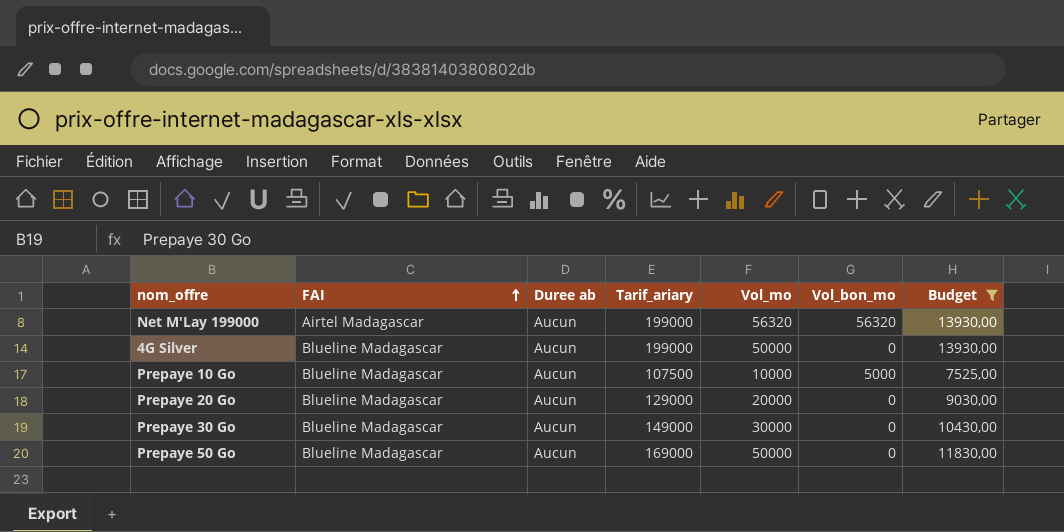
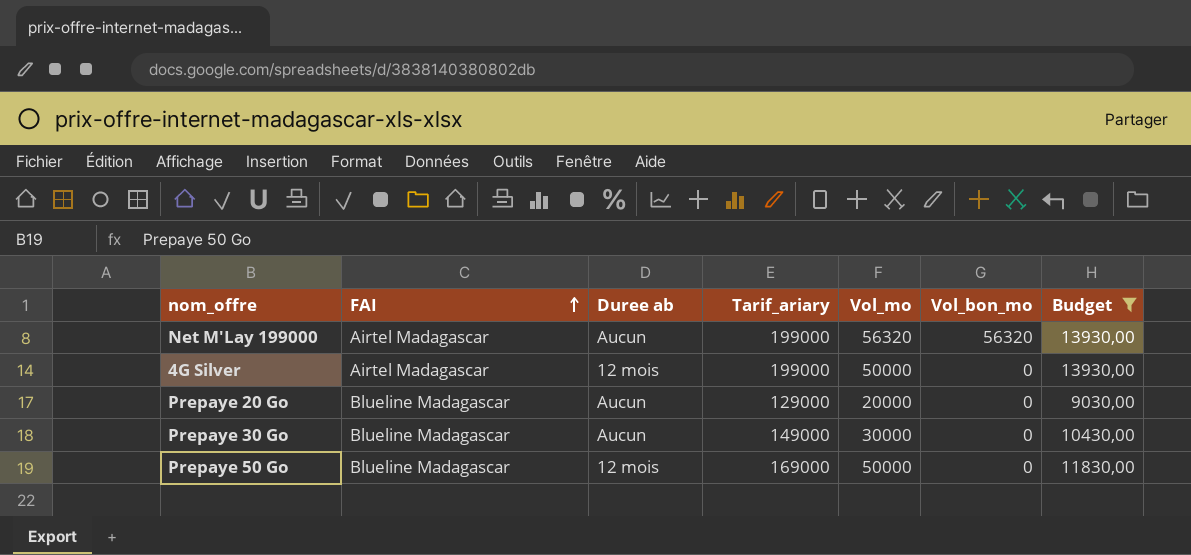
row Prepaye 10 Go: Blueline Madagascar | Aucun | 107500 | 10000 | 5000 | 7525,00 -> none
4G Silver | FAI: Blueline Madagascar -> Airtel Madagascar
4G Silver | Duree ab: Aucun -> 12 mois
Prepaye 50 Go | Duree ab: Aucun -> 12 mois

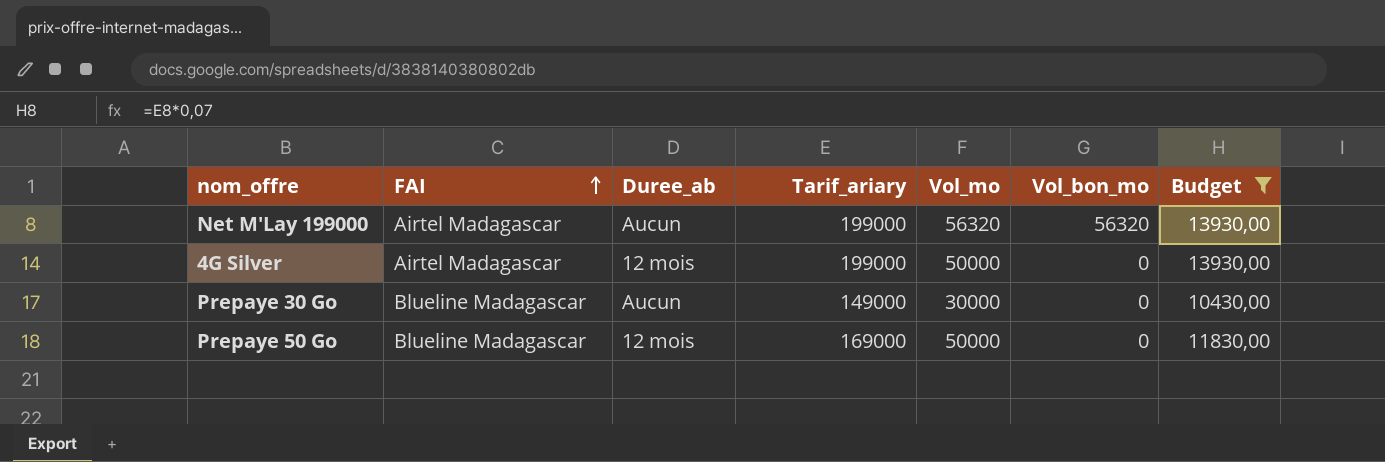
column name: Duree ab -> Duree_ab
row Prepaye 20 Go: Blueline Madagascar | Aucun | 129000 | 20000 | 0 | 9030,00 -> none

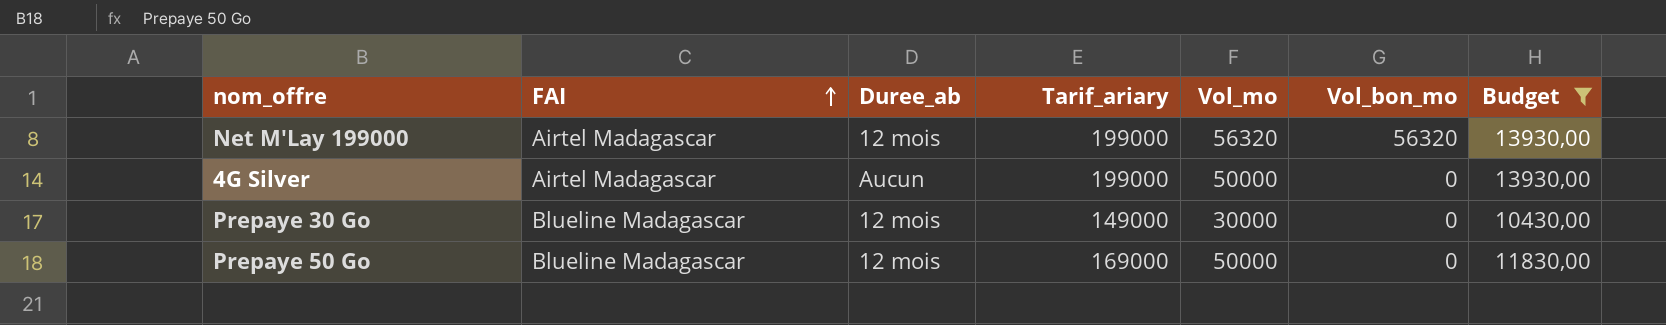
Net M'Lay 199000 | Duree_ab: Aucun -> 12 mois
4G Silver | Duree_ab: 12 mois -> Aucun
Prepaye 30 Go | Duree_ab: Aucun -> 12 mois

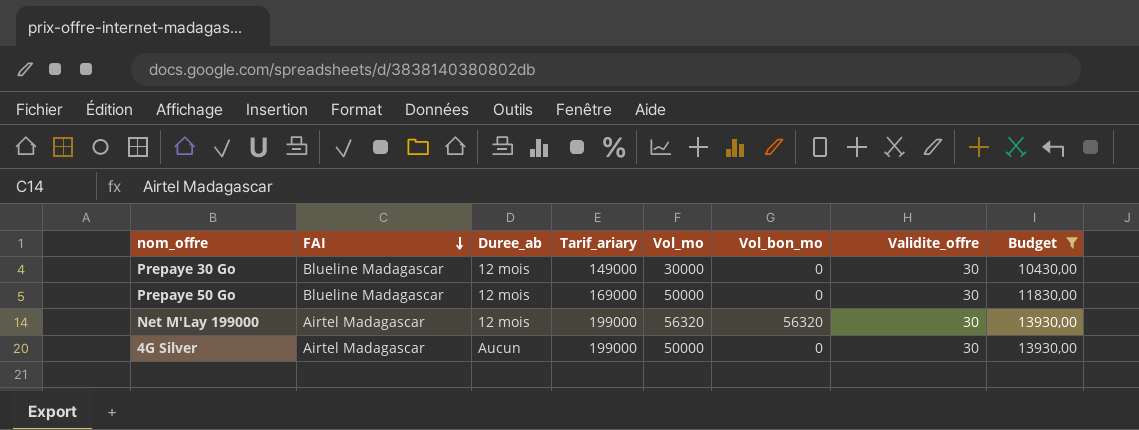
row order: FAI ascending -> FAI descending
column Validite_offre | position: none -> 7

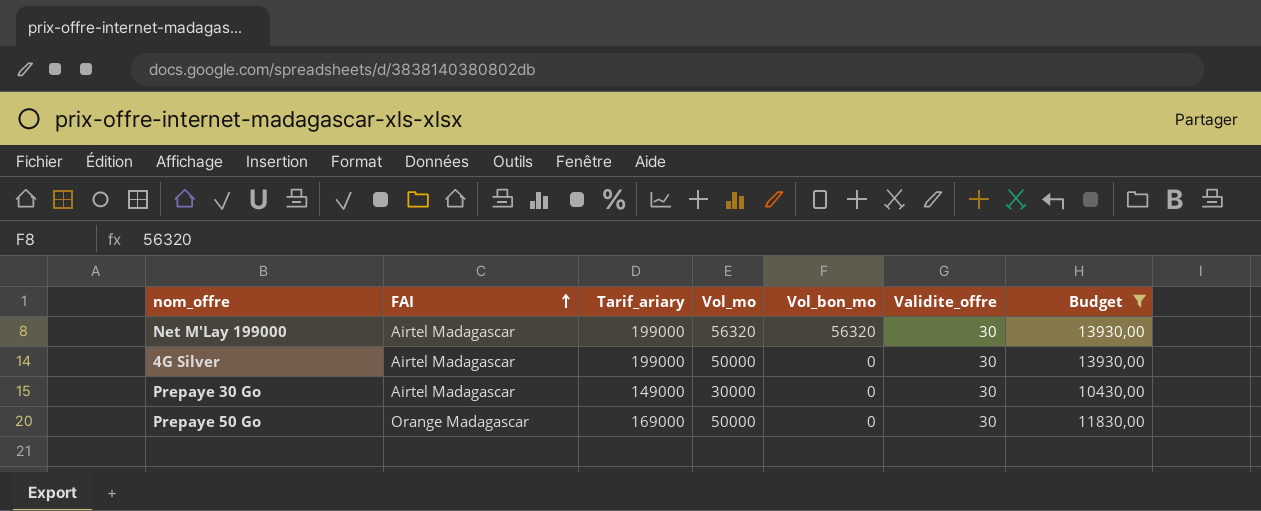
row order: FAI descending -> FAI ascending
column Duree_ab | position: 3 -> none
Prepaye 30 Go | FAI: Blueline Madagascar -> Airtel Madagascar
Prepaye 50 Go | FAI: Blueline Madagascar -> Orange Madagascar

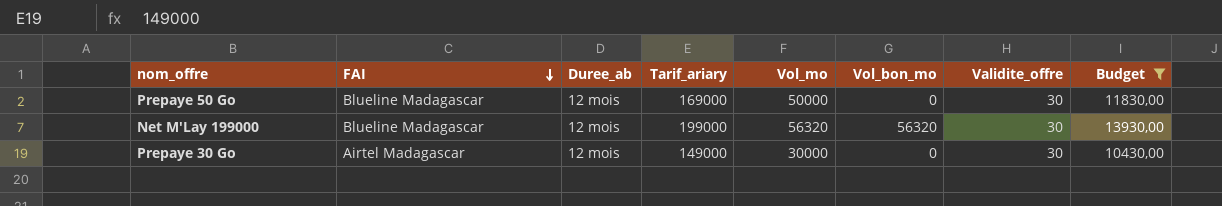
row order: FAI ascending -> FAI descending
column Duree_ab | position: none -> 3
row 4G Silver: Airtel Madagascar | 199000 | 50000 | 0 | 30 | 13930,00 -> none
Prepaye 50 Go | FAI: Orange Madagascar -> Blueline Madagascar
Net M'Lay 199000 | FAI: Airtel Madagascar -> Blueline Madagascar

